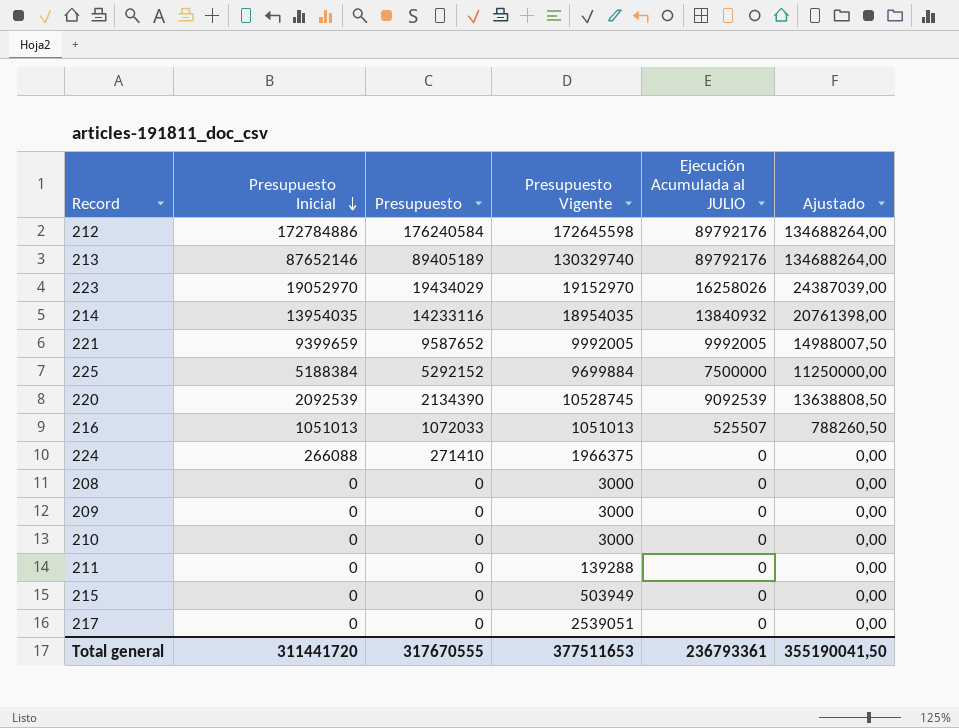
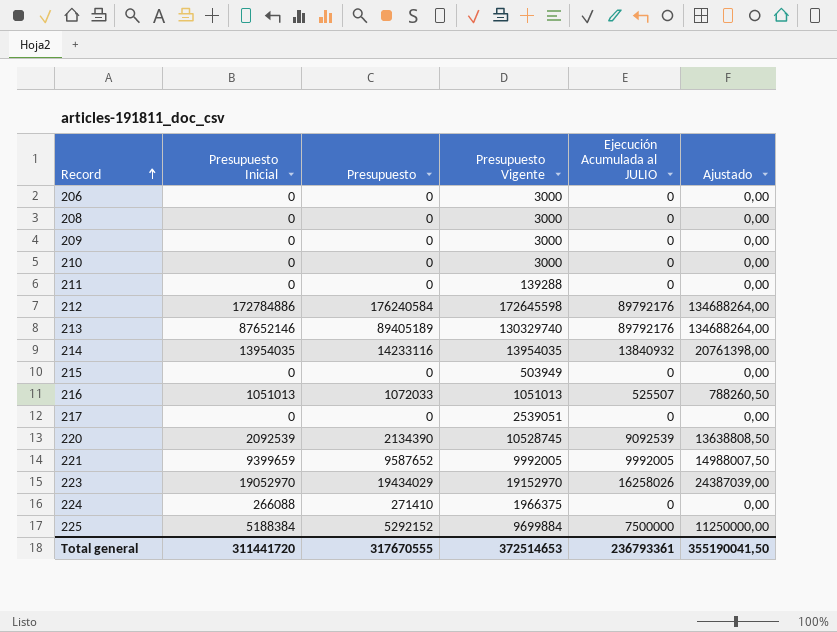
row order: Presupuesto Inicial descending -> Record ascending
row 206: none -> 0 | 0 | 3000 | 0 | 0,00
214 | Presupuesto Vigente: 18954035 -> 13954035
Total general | Presupuesto Vigente: 377511653 -> 372514653

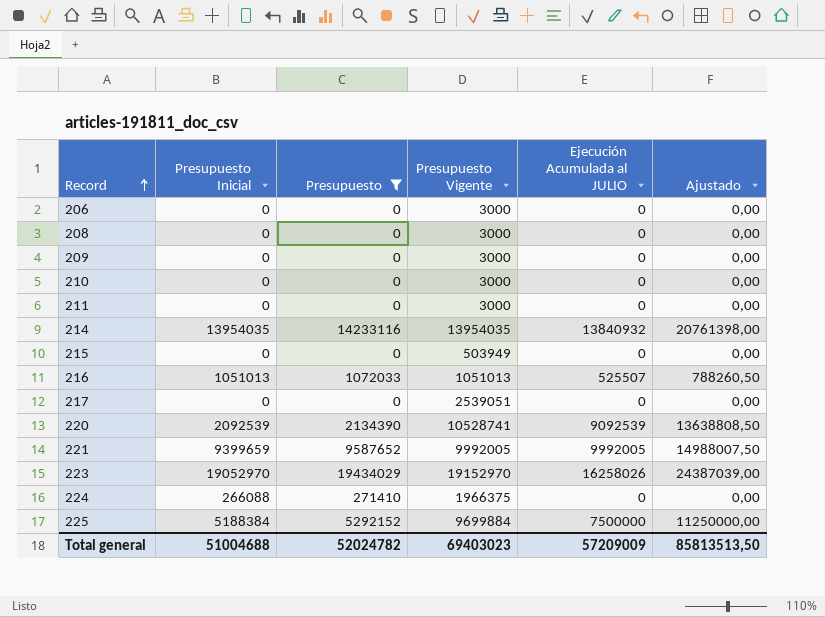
filter: none -> Presupuesto <= 19434029
211 | Presupuesto Vigente: 139288 -> 3000
220 | Presupuesto Vigente: 10528745 -> 10528741
Total general | Presupuesto Inicial: 311441720 -> 51004688
Total general | Presupuesto: 317670555 -> 52024782
Total general | Presupuesto Vigente: 372514653 -> 69403023
Total general | Ejecución Acumulada al JULIO: 236793361 -> 57209009
Total general | Ajustado: 355190041,50 -> 85813513,50

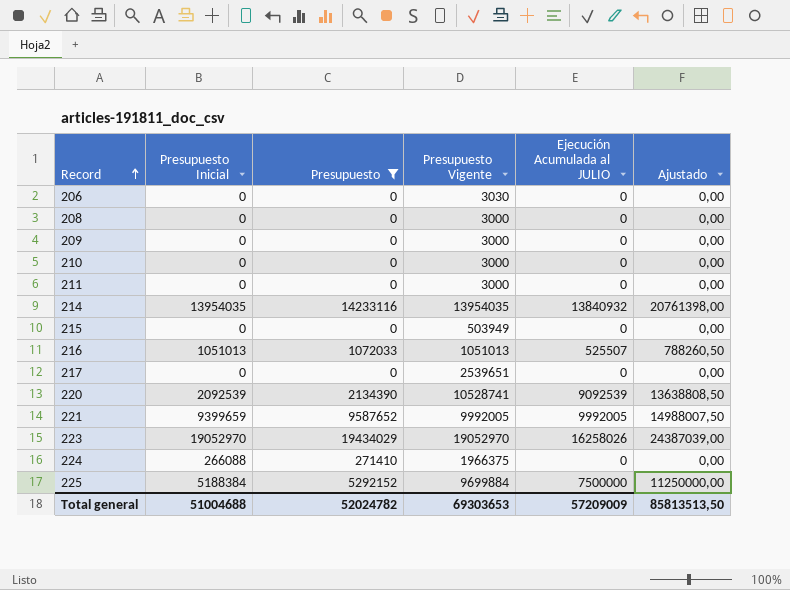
206 | Presupuesto Vigente: 3000 -> 3030
217 | Presupuesto Vigente: 2539051 -> 2539651
223 | Presupuesto Vigente: 19152970 -> 19052970
Total general | Presupuesto Vigente: 69403023 -> 69303653

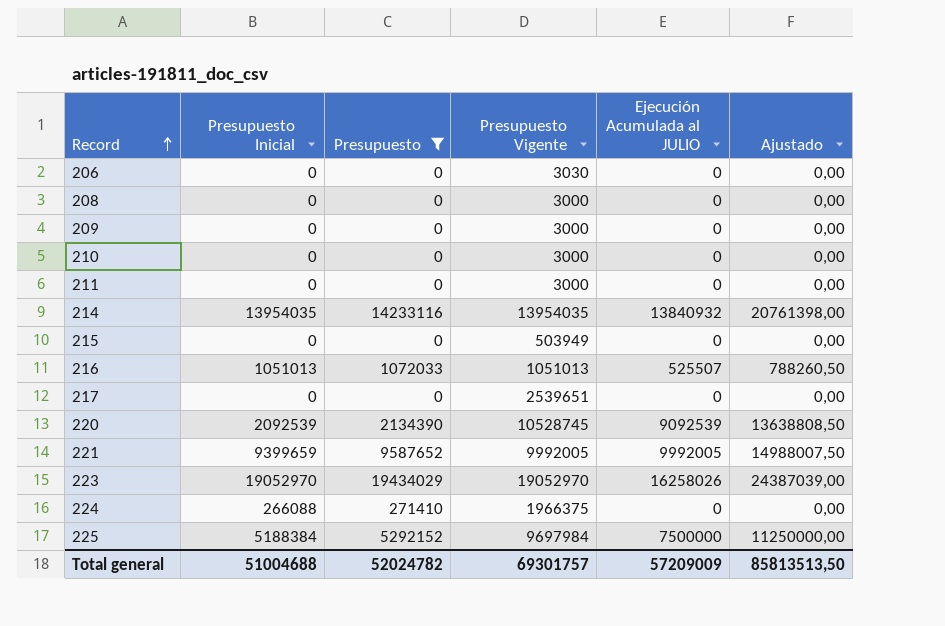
220 | Presupuesto Vigente: 10528741 -> 10528745
225 | Presupuesto Vigente: 9699884 -> 9697984
Total general | Presupuesto Vigente: 69303653 -> 69301757

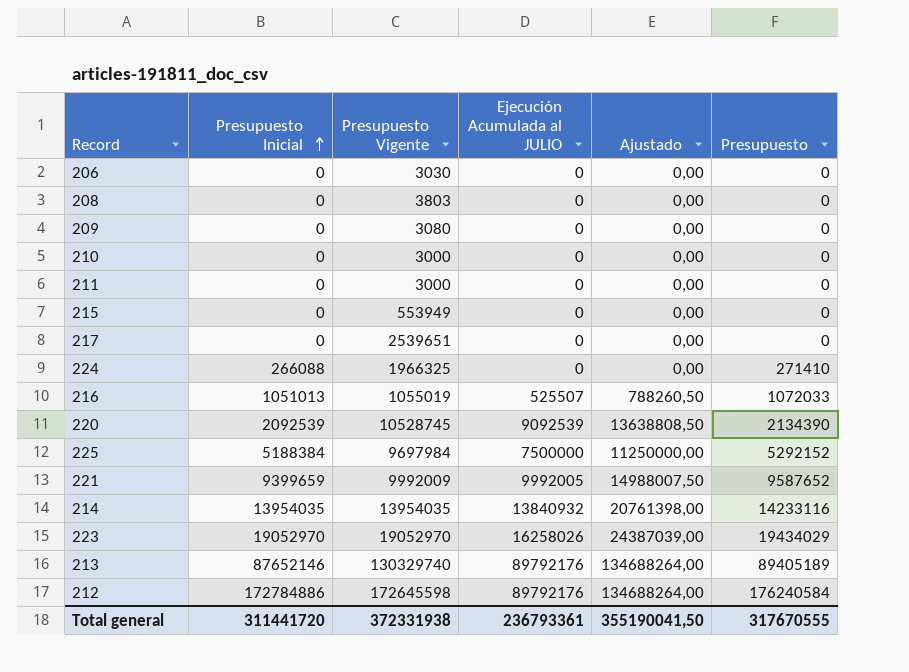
filter: Presupuesto <= 19434029 -> none
row order: Record ascending -> Presupuesto Inicial ascending
column Presupuesto | position: 3 -> 6
208 | Presupuesto Vigente: 3000 -> 3803
209 | Presupuesto Vigente: 3000 -> 3080
215 | Presupuesto Vigente: 503949 -> 553949
224 | Presupuesto Vigente: 1966375 -> 1966325
216 | Presupuesto Vigente: 1051013 -> 1055019
221 | Presupuesto Vigente: 9992005 -> 9992009
Total general | Presupuesto Inicial: 51004688 -> 311441720
Total general | Presupuesto Vigente: 69301757 -> 372331938
Total general | Ejecución Acumulada al JULIO: 57209009 -> 236793361
Total general | Ajustado: 85813513,50 -> 355190041,50
Total general | Presupuesto: 52024782 -> 317670555

